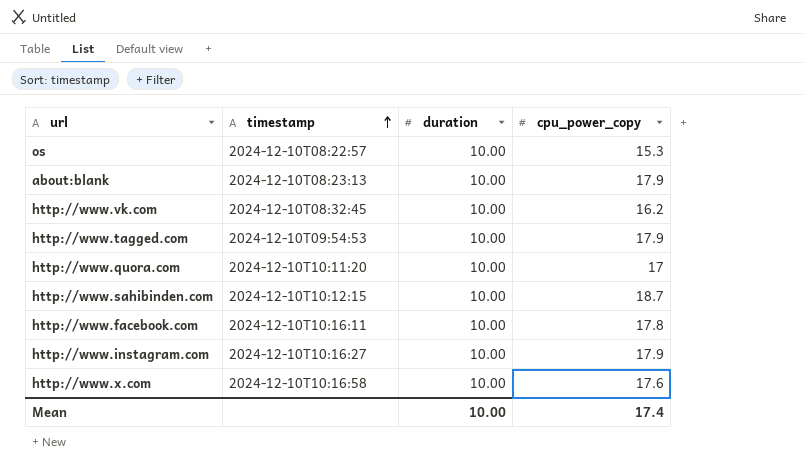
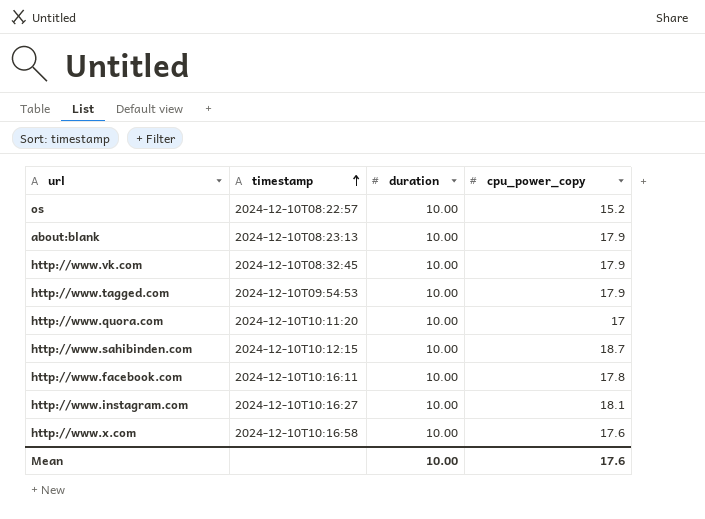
os | cpu_power_copy: 15.3 -> 15.2
http://www.vk.com | cpu_power_copy: 16.2 -> 17.9
http://www.instagram.com | cpu_power_copy: 17.9 -> 18.1
Mean | cpu_power_copy: 17.4 -> 17.6

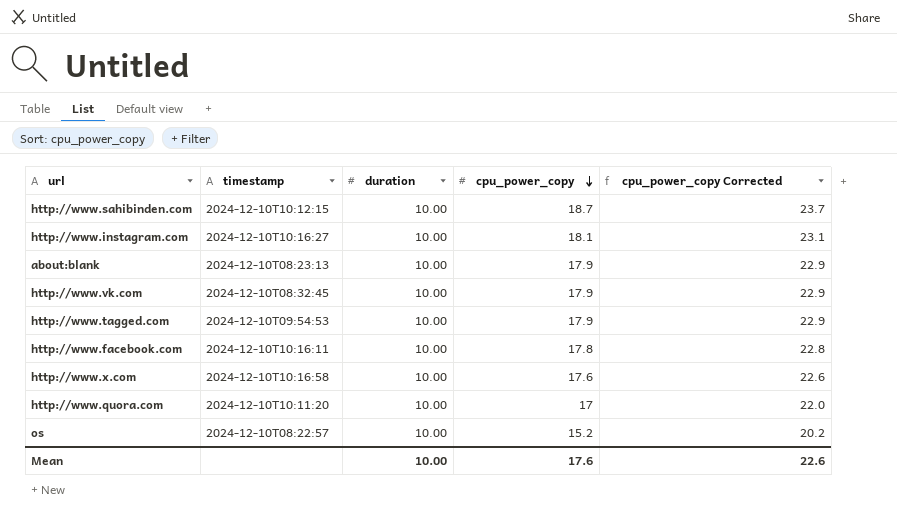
row order: timestamp ascending -> cpu_power_copy descending
column cpu_power_copy Corrected | formula: none -> [cpu_power_copy] + 5

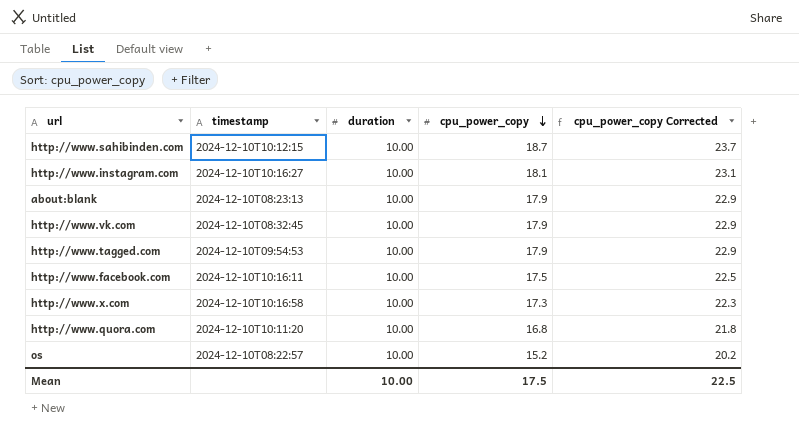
http://www.facebook.com | cpu_power_copy: 17.8 -> 17.5
http://www.facebook.com | cpu_power_copy Corrected: 22.8 -> 22.5
http://www.x.com | cpu_power_copy: 17.6 -> 17.3
http://www.x.com | cpu_power_copy Corrected: 22.6 -> 22.3
http://www.quora.com | cpu_power_copy: 17 -> 16.8
http://www.quora.com | cpu_power_copy Corrected: 22.0 -> 21.8
Mean | cpu_power_copy: 17.6 -> 17.5
Mean | cpu_power_copy Corrected: 22.6 -> 22.5

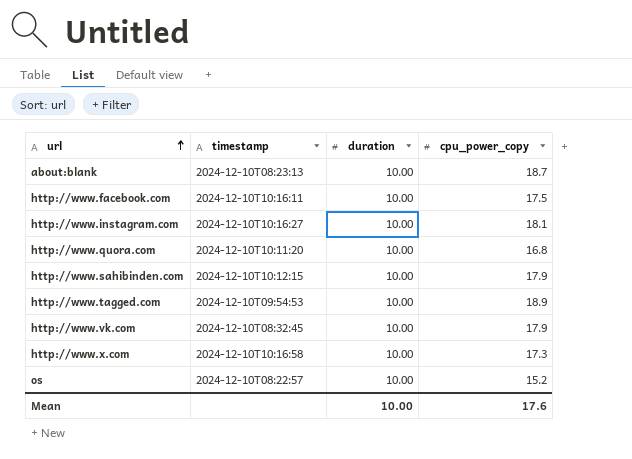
row order: cpu_power_copy descending -> url ascending
column cpu_power_copy Corrected | formula: [cpu_power_copy] + 5 -> none
about:blank | cpu_power_copy: 17.9 -> 18.7
http://www.sahibinden.com | cpu_power_copy: 18.7 -> 17.9
http://www.tagged.com | cpu_power_copy: 17.9 -> 18.9
Mean | cpu_power_copy: 17.5 -> 17.6

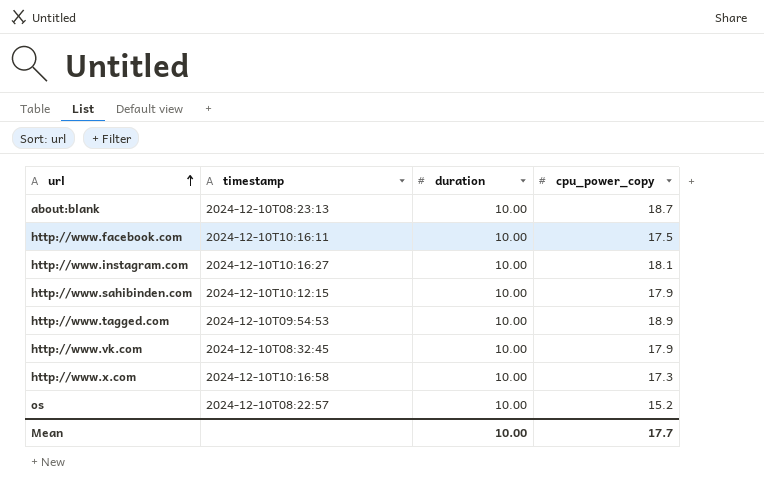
row http://www.quora.com: 2024-12-10T10:11:20 | 10.00 | 16.8 -> none
Mean | cpu_power_copy: 17.6 -> 17.7

